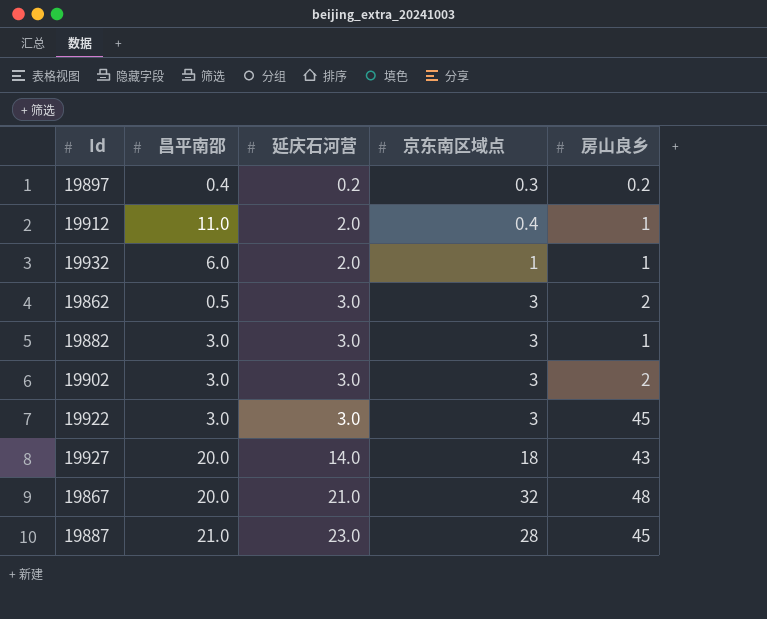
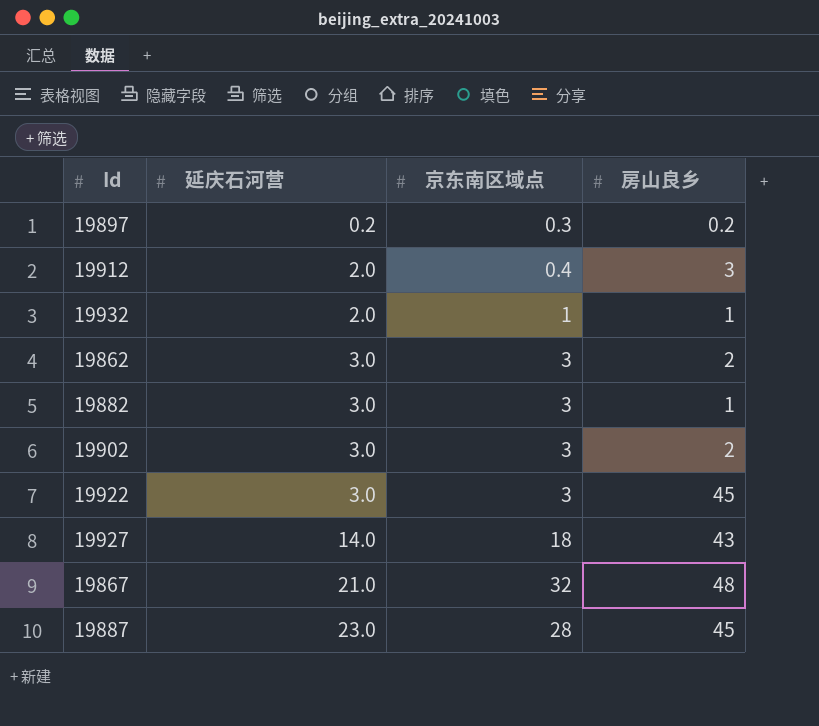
column 昌平南邵 | position: 2 -> none
19912 | 房山良乡: 1 -> 3

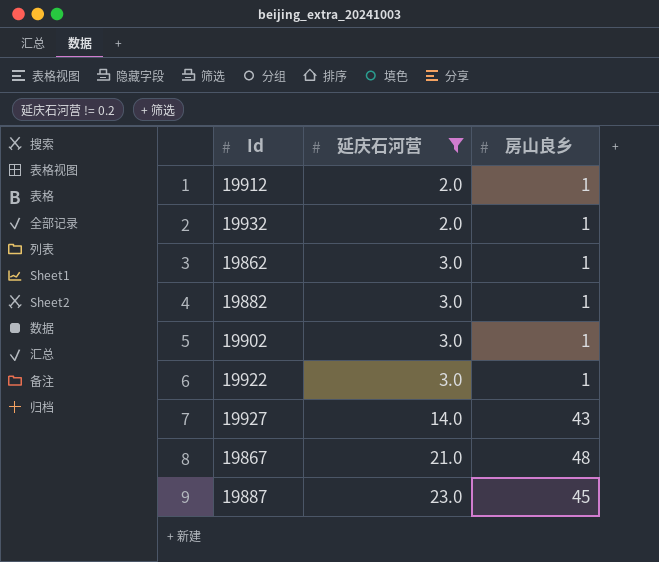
filter: none -> 延庆石河营 != 0.2
column 京东南区域点 | position: 3 -> none
19912 | 房山良乡: 3 -> 1
19862 | 房山良乡: 2 -> 1
19902 | 房山良乡: 2 -> 1
19922 | 房山良乡: 45 -> 1

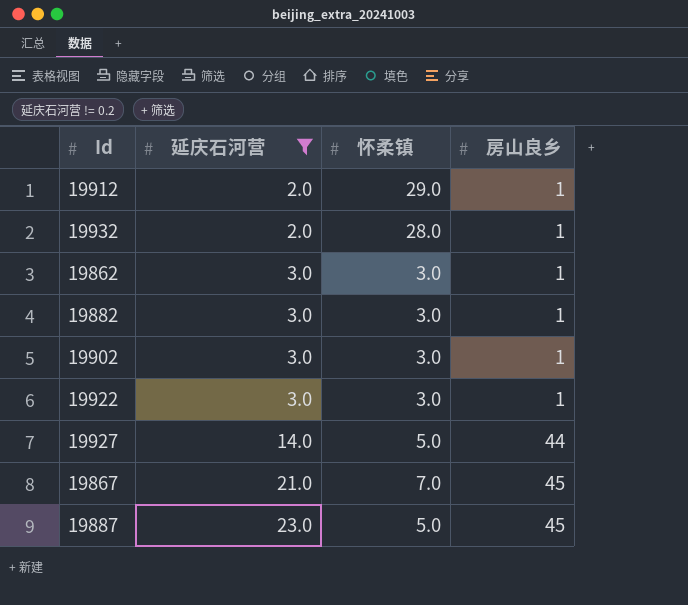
column 怀柔镇 | position: none -> 3
19927 | 房山良乡: 43 -> 44
19867 | 房山良乡: 48 -> 45

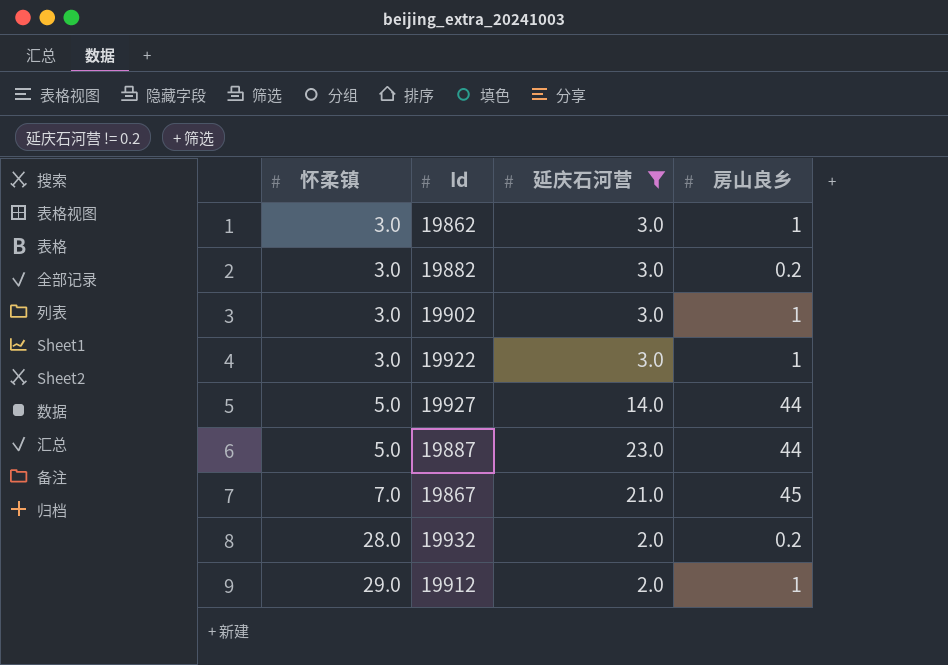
row order: 延庆石河营 ascending -> 怀柔镇 ascending
column 怀柔镇 | position: 3 -> 1
19882 | 房山良乡: 1 -> 0.2
19887 | 房山良乡: 45 -> 44
19932 | 房山良乡: 1 -> 0.2

